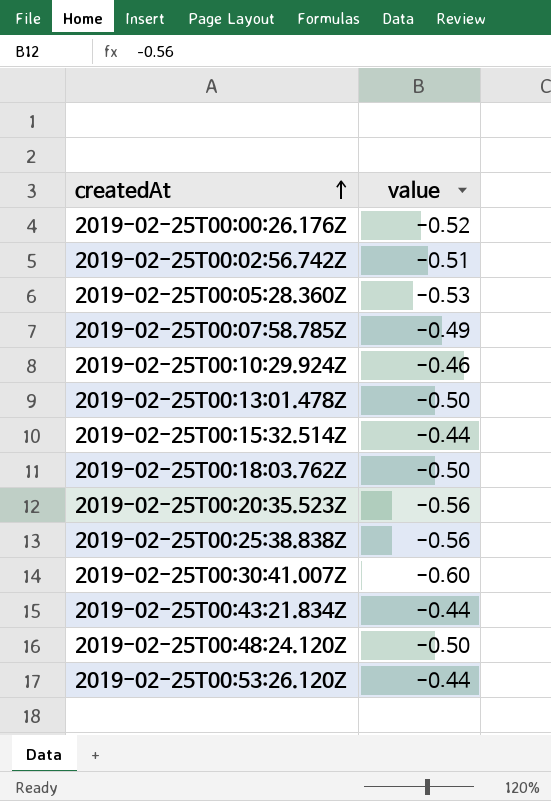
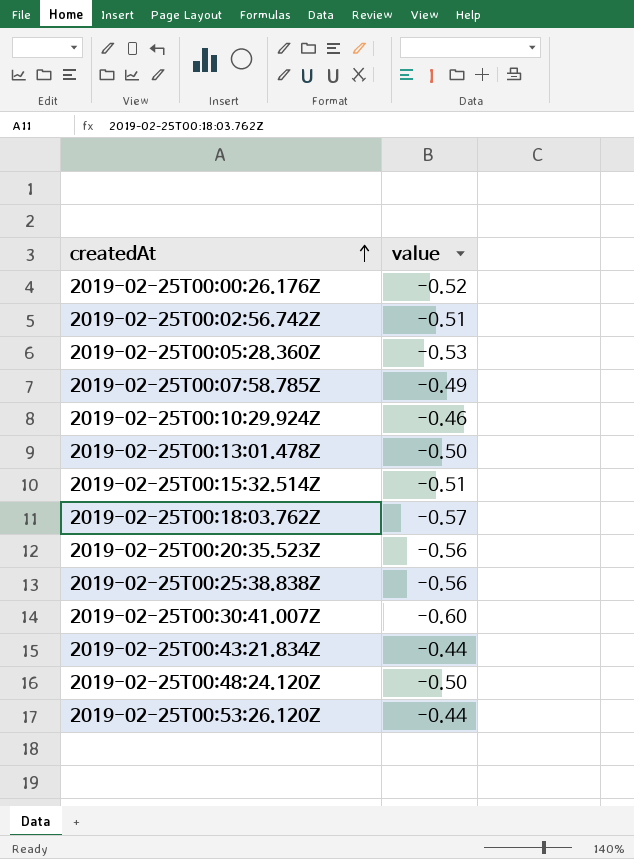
2019-02-25T00:15:32.514Z | value: -0.44 -> -0.51
2019-02-25T00:18:03.762Z | value: -0.50 -> -0.57

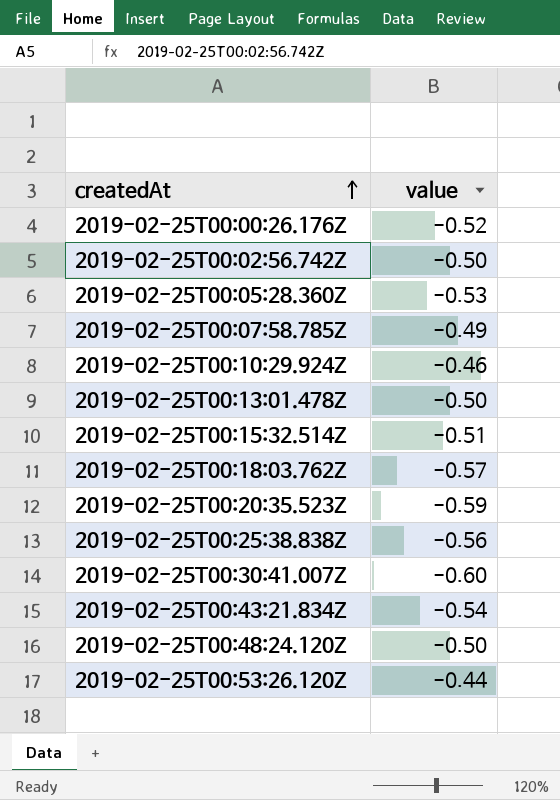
2019-02-25T00:02:56.742Z | value: -0.51 -> -0.50
2019-02-25T00:20:35.523Z | value: -0.56 -> -0.59
2019-02-25T00:43:21.834Z | value: -0.44 -> -0.54

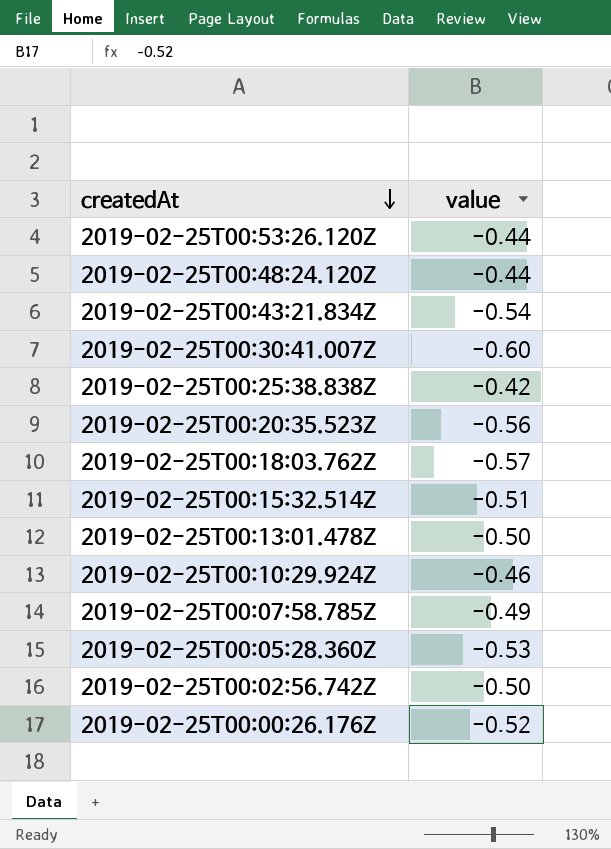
row order: createdAt ascending -> createdAt descending
2019-02-25T00:48:24.120Z | value: -0.50 -> -0.44
2019-02-25T00:25:38.838Z | value: -0.56 -> -0.42
2019-02-25T00:20:35.523Z | value: -0.59 -> -0.56

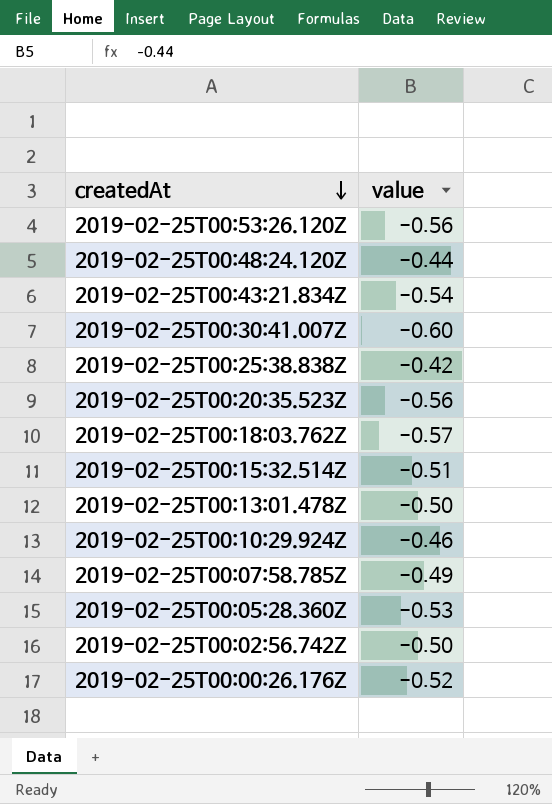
2019-02-25T00:53:26.120Z | value: -0.44 -> -0.56

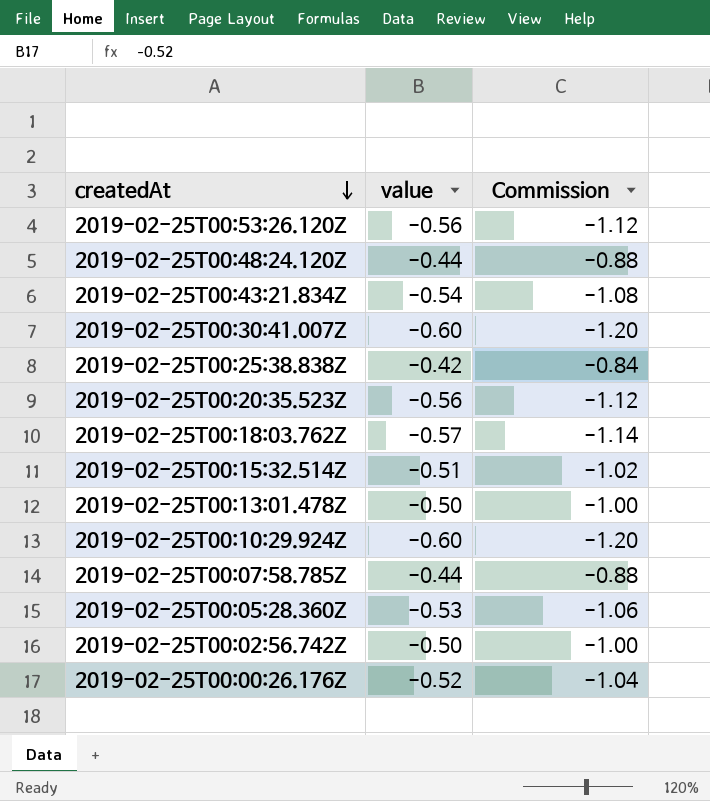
column Commission | formula: none -> [value] * 2
2019-02-25T00:10:29.924Z | value: -0.46 -> -0.60
2019-02-25T00:07:58.785Z | value: -0.49 -> -0.44

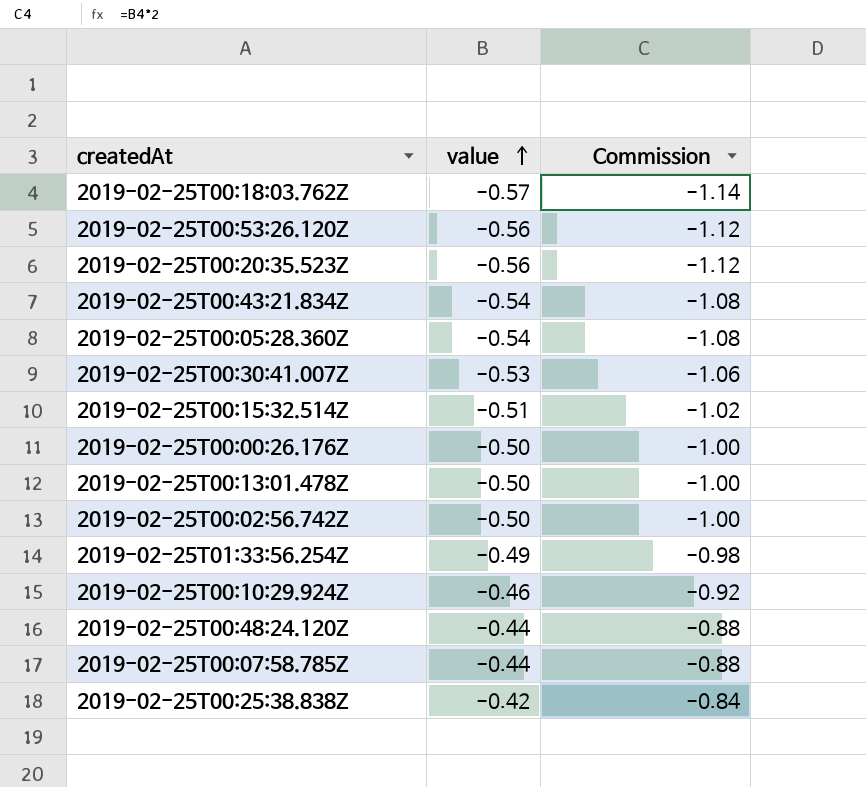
row order: createdAt descending -> value ascending
2019-02-25T00:05:28.360Z | value: -0.53 -> -0.54
2019-02-25T00:05:28.360Z | Commission: -1.06 -> -1.08
2019-02-25T00:30:41.007Z | value: -0.60 -> -0.53
2019-02-25T00:30:41.007Z | Commission: -1.20 -> -1.06
2019-02-25T00:00:26.176Z | value: -0.52 -> -0.50
2019-02-25T00:00:26.176Z | Commission: -1.04 -> -1.00
row 2019-02-25T01:33:56.254Z: none -> -0.49 | -0.98
2019-02-25T00:10:29.924Z | value: -0.60 -> -0.46
2019-02-25T00:10:29.924Z | Commission: -1.20 -> -0.92

